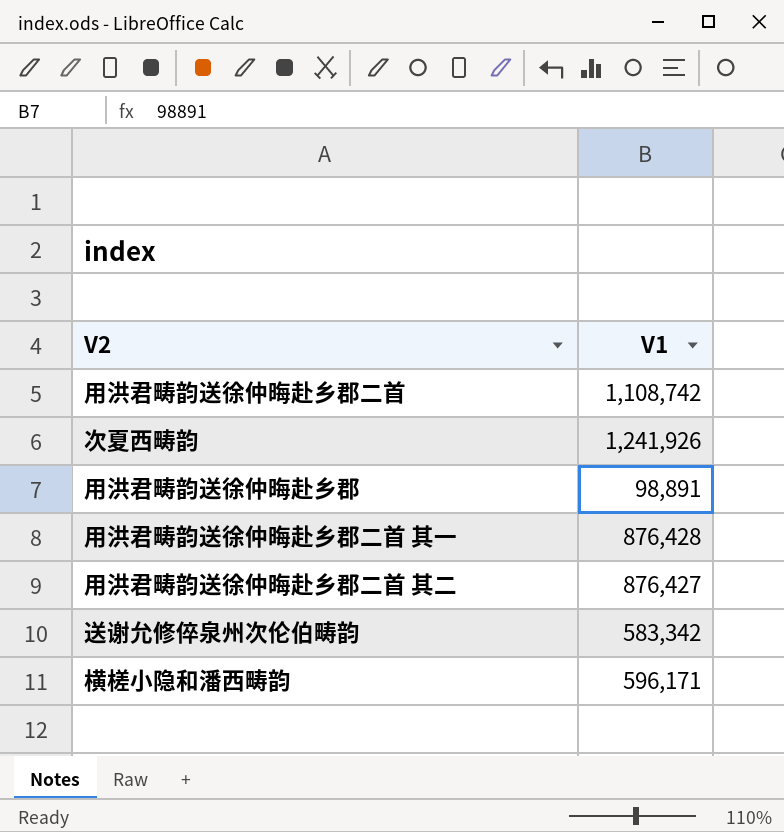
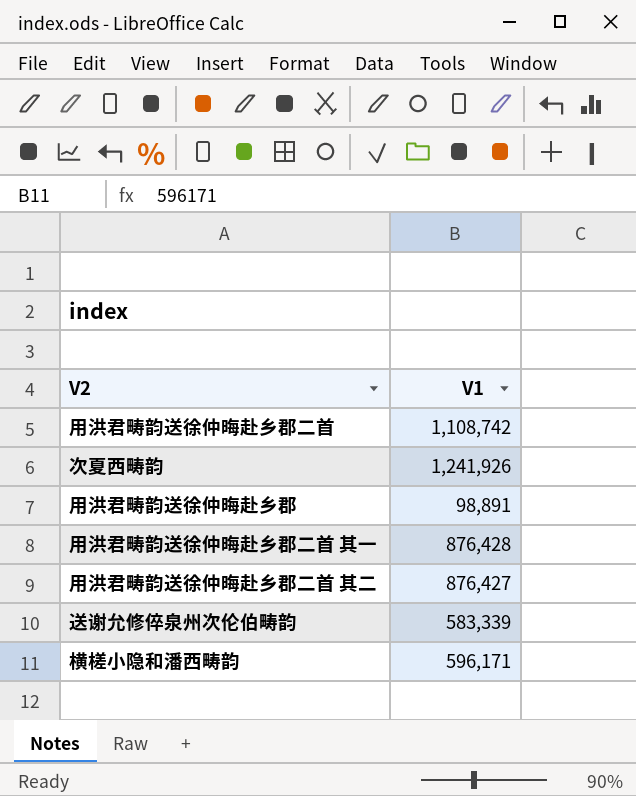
送谢允修倅泉州次伦伯畴韵 | V1: 583,342 -> 583,339

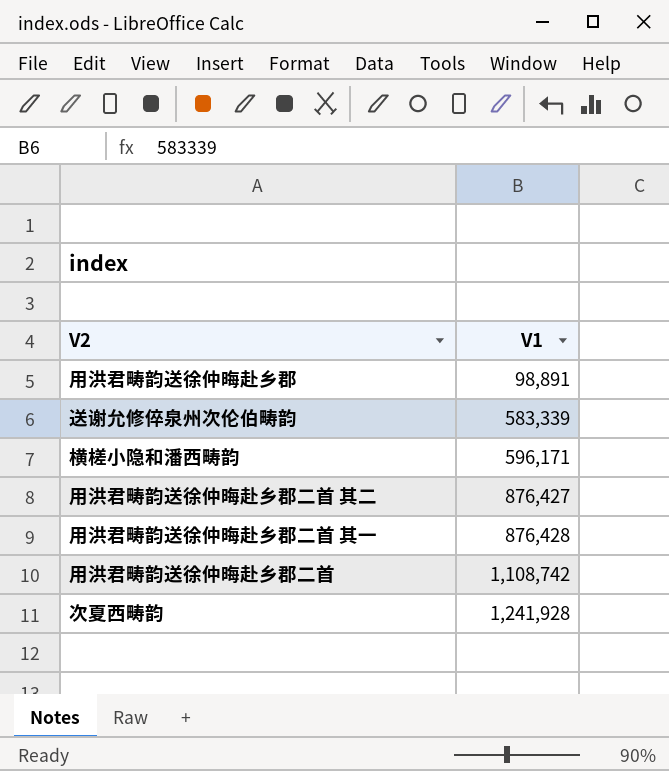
row order: none -> V1 ascending
次夏西畴韵 | V1: 1,241,926 -> 1,241,928

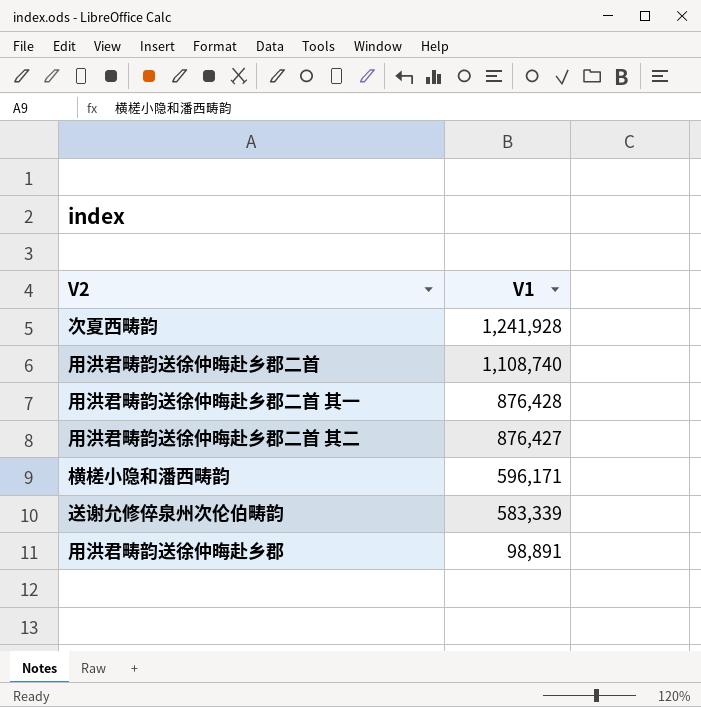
row order: V1 ascending -> V1 descending
用洪君畴韵送徐仲晦赴乡郡二首 | V1: 1,108,742 -> 1,108,740

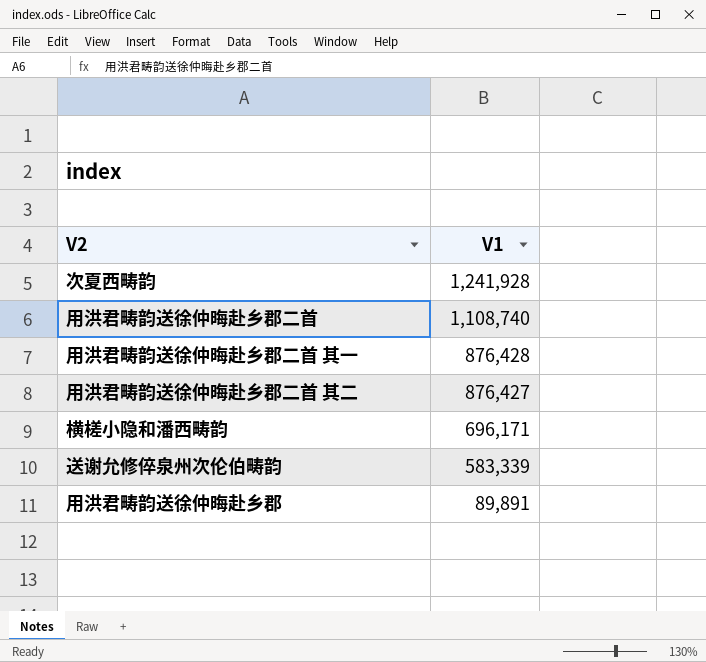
横槎小隐和潘西畴韵 | V1: 596,171 -> 696,171
用洪君畴韵送徐仲晦赴乡郡 | V1: 98,891 -> 89,891

